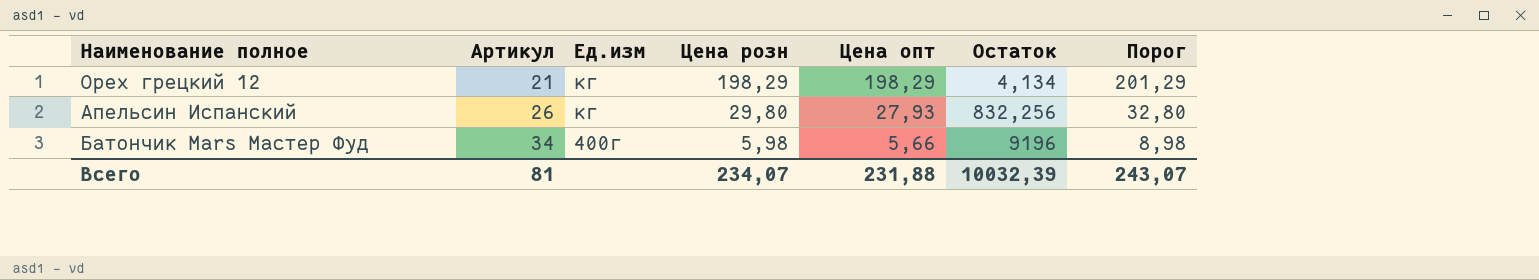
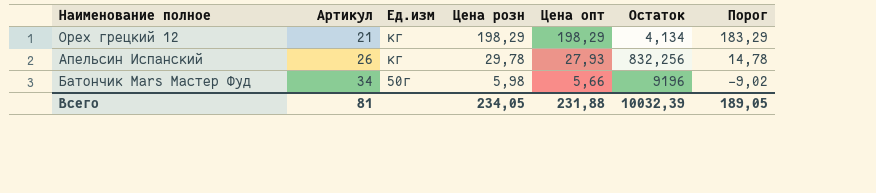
column Порог | formula: [Цена розн] + 3 -> [Цена розн] - 15
Апельсин Испанский | Цена розн: 29,80 -> 29,78
Батончик Mars Мастер Фуд | Ед.изм: 400г -> 50г
Всего | Цена розн: 234,07 -> 234,05
Всего | Порог: 243,07 -> 189,05

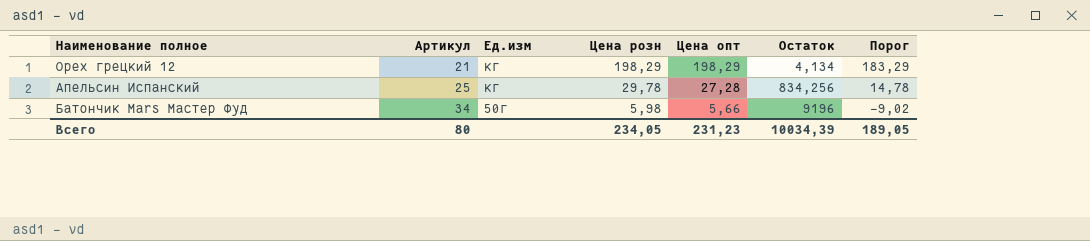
Апельсин Испанский | Артикул: 26 -> 25
Апельсин Испанский | Цена опт: 27,93 -> 27,28
Апельсин Испанский | Остаток: 832,256 -> 834,256
Всего | Артикул: 81 -> 80
Всего | Цена опт: 231,88 -> 231,23
Всего | Остаток: 10032,39 -> 10034,39

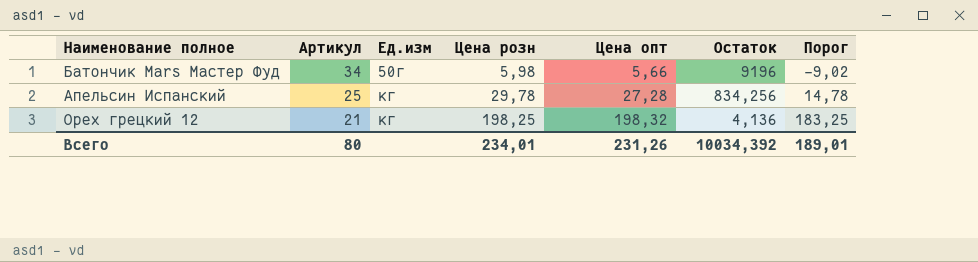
row order: Артикул ascending -> Артикул descending
Орех грецкий 12 | Цена розн: 198,29 -> 198,25
Орех грецкий 12 | Цена опт: 198,29 -> 198,32
Орех грецкий 12 | Остаток: 4,134 -> 4,136
Орех грецкий 12 | Порог: 183,29 -> 183,25
Всего | Цена розн: 234,05 -> 234,01
Всего | Цена опт: 231,23 -> 231,26
Всего | Остаток: 10034,39 -> 10034,392
Всего | Порог: 189,05 -> 189,01

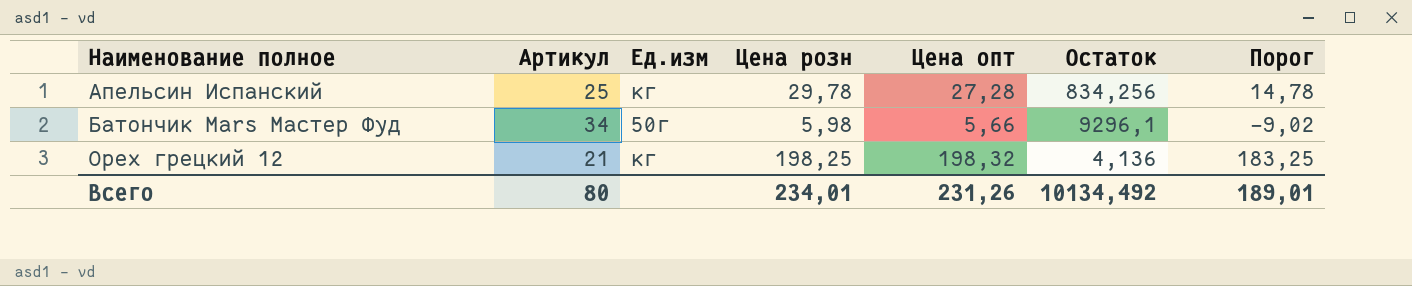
row order: Артикул descending -> Наименование полное ascending
Батончик Mars Мастер Фуд | Остаток: 9196 -> 9296,1
Всего | Остаток: 10034,392 -> 10134,492

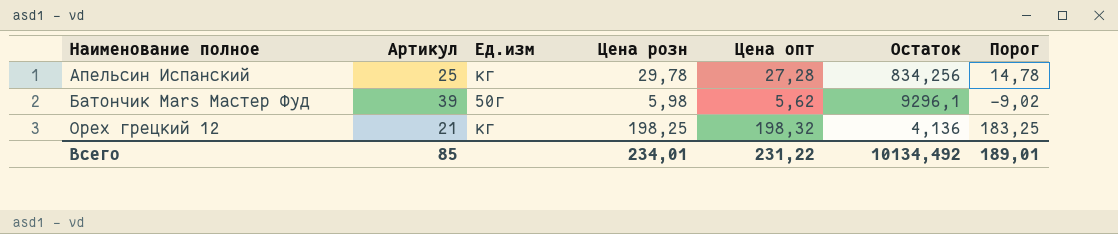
Батончик Mars Мастер Фуд | Артикул: 34 -> 39
Батончик Mars Мастер Фуд | Цена опт: 5,66 -> 5,62
Всего | Артикул: 80 -> 85
Всего | Цена опт: 231,26 -> 231,22

